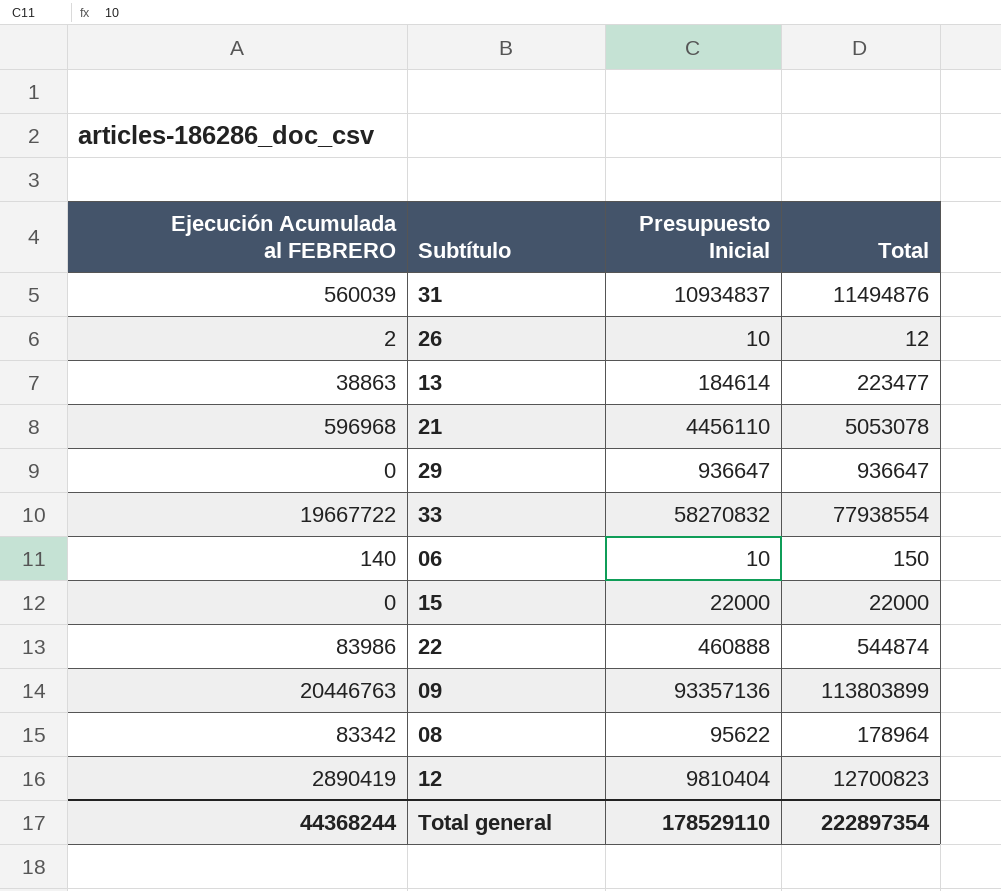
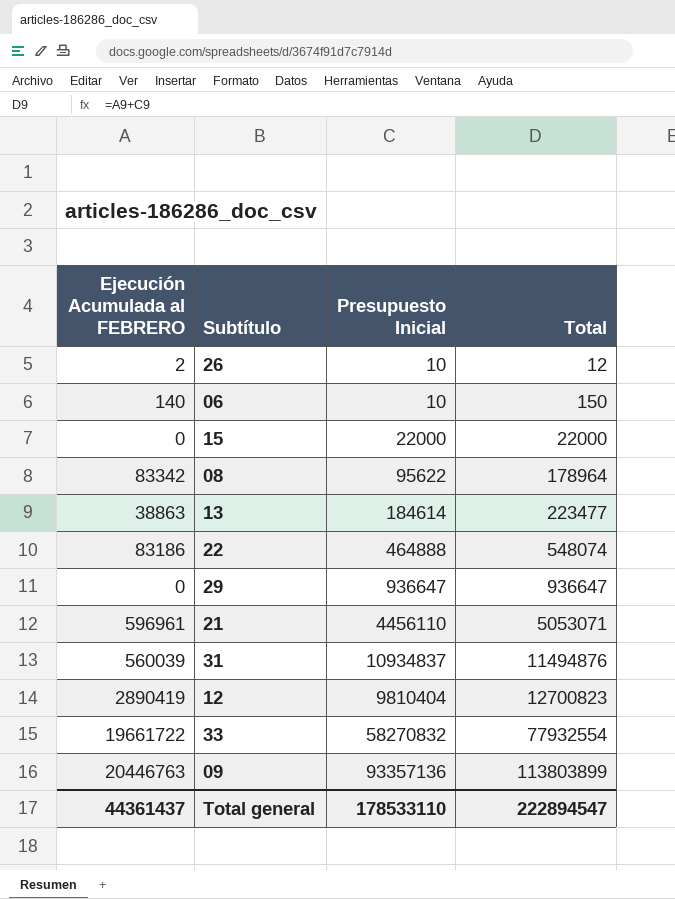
row order: none -> Total ascending
22 | Ejecución Acumulada al FEBRERO: 83986 -> 83186
22 | Presupuesto Inicial: 460888 -> 464888
22 | Total: 544874 -> 548074
21 | Ejecución Acumulada al FEBRERO: 596968 -> 596961
21 | Total: 5053078 -> 5053071
33 | Ejecución Acumulada al FEBRERO: 19667722 -> 19661722
33 | Total: 77938554 -> 77932554
Total general | Ejecución Acumulada al FEBRERO: 44368244 -> 44361437
Total general | Presupuesto Inicial: 178529110 -> 178533110
Total general | Total: 222897354 -> 222894547

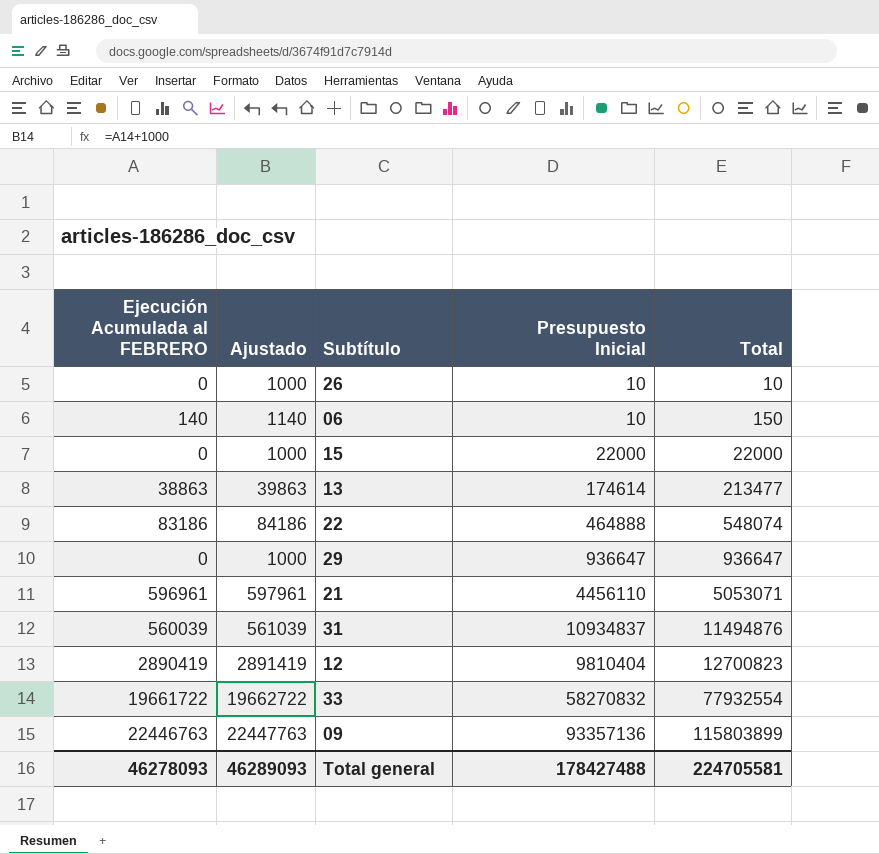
column Ajustado | formula: none -> [Ejecución Acumulada al FEBRERO] + 1000
row 08: 83342 | 95622 | 178964 -> none
26 | Ejecución Acumulada al FEBRERO: 2 -> 0
26 | Total: 12 -> 10
13 | Presupuesto Inicial: 184614 -> 174614
13 | Total: 223477 -> 213477
09 | Ejecución Acumulada al FEBRERO: 20446763 -> 22446763
09 | Total: 113803899 -> 115803899
Total general | Ejecución Acumulada al FEBRERO: 44361437 -> 46278093
Total general | Presupuesto Inicial: 178533110 -> 178427488
Total general | Total: 222894547 -> 224705581

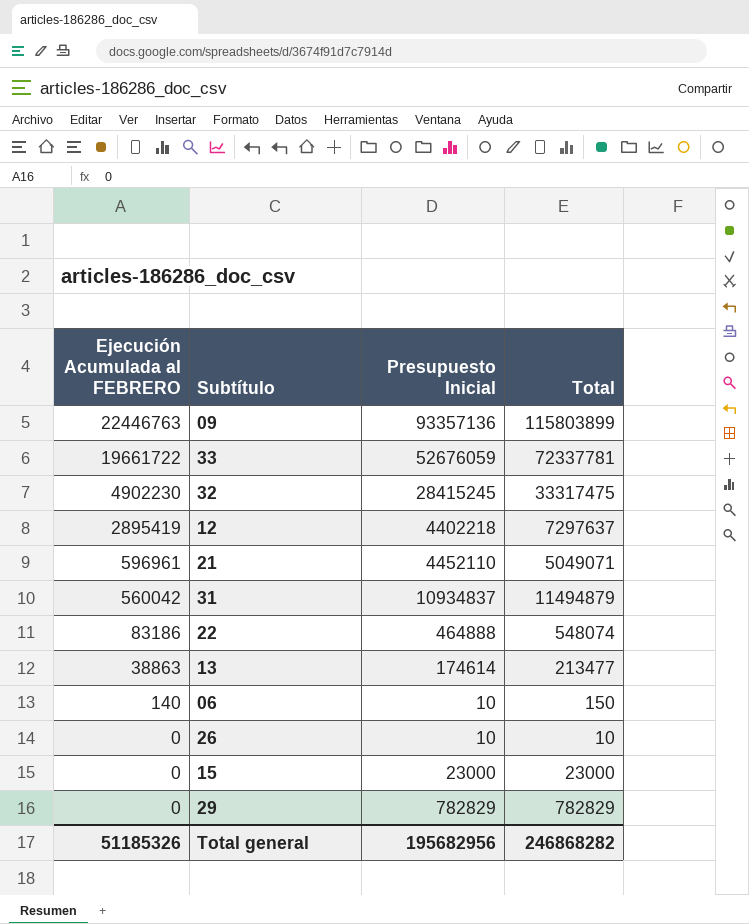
row order: Total ascending -> Ejecución Acumulada al FEBRERO descending
column Ajustado | formula: [Ejecución Acumulada al FEBRERO] + 1000 -> none
33 | Presupuesto Inicial: 58270832 -> 52676059
33 | Total: 77932554 -> 72337781
row 32: none -> 4902230 | 28415245 | 33317475
12 | Ejecución Acumulada al FEBRERO: 2890419 -> 2895419
12 | Presupuesto Inicial: 9810404 -> 4402218
12 | Total: 12700823 -> 7297637
21 | Presupuesto Inicial: 4456110 -> 4452110
21 | Total: 5053071 -> 5049071
31 | Ejecución Acumulada al FEBRERO: 560039 -> 560042
31 | Total: 11494876 -> 11494879
15 | Presupuesto Inicial: 22000 -> 23000
15 | Total: 22000 -> 23000
29 | Presupuesto Inicial: 936647 -> 782829
29 | Total: 936647 -> 782829
Total general | Ejecución Acumulada al FEBRERO: 46278093 -> 51185326
Total general | Presupuesto Inicial: 178427488 -> 195682956
Total general | Total: 224705581 -> 246868282

